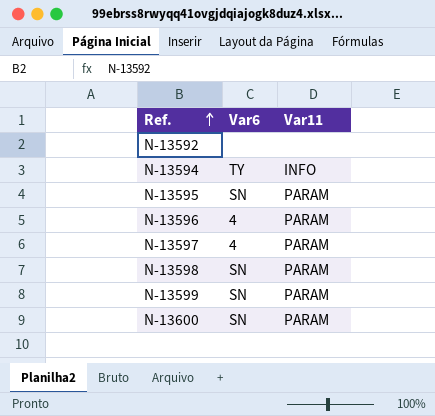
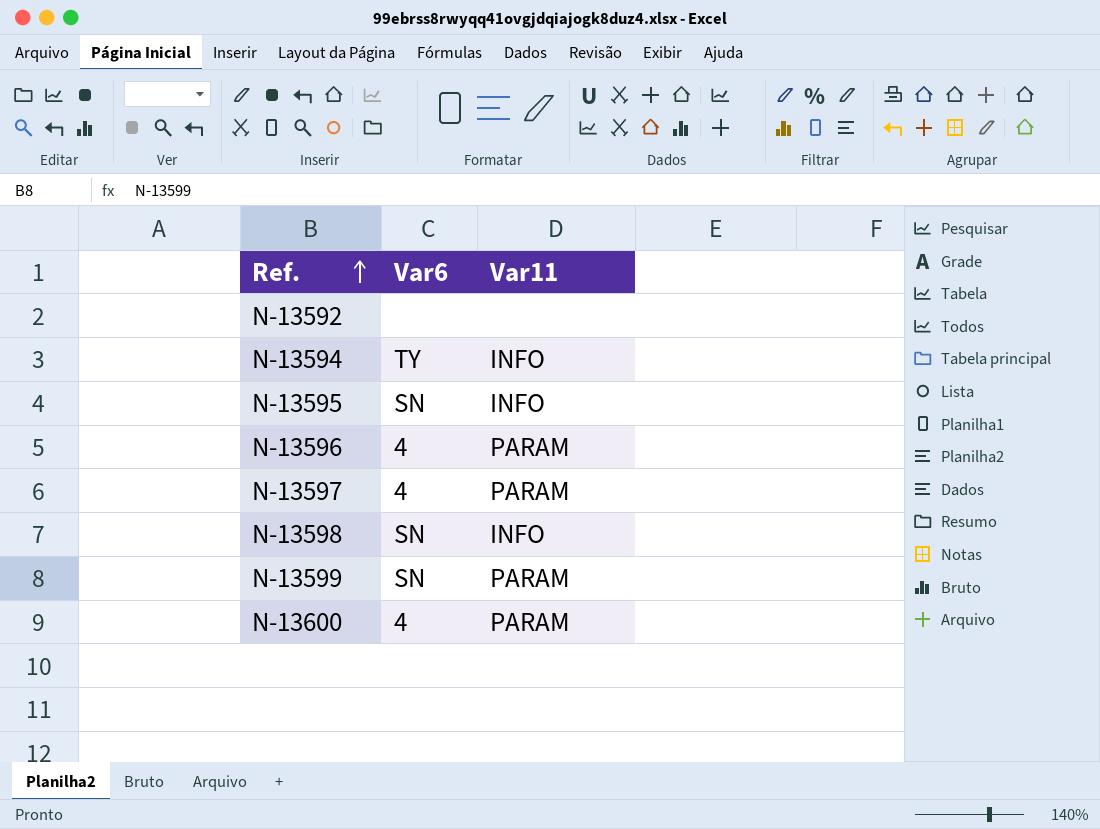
N-13595 | Var11: PARAM -> INFO
N-13598 | Var11: PARAM -> INFO
N-13600 | Var6: SN -> 4

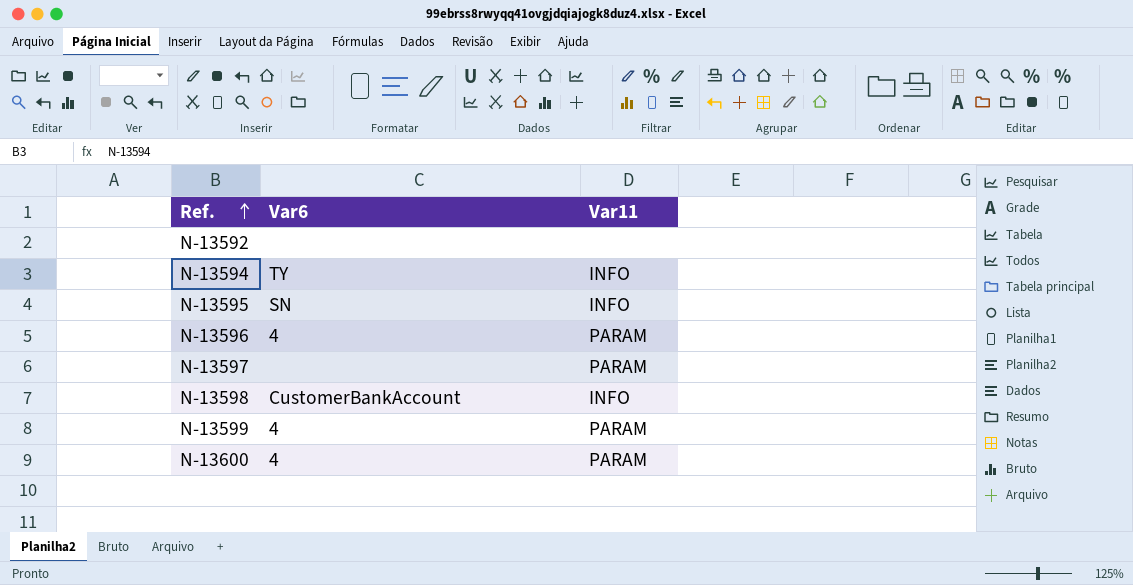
N-13597 | Var6: 4 -> none
N-13598 | Var6: SN -> CustomerBankAccount
N-13599 | Var6: SN -> 4

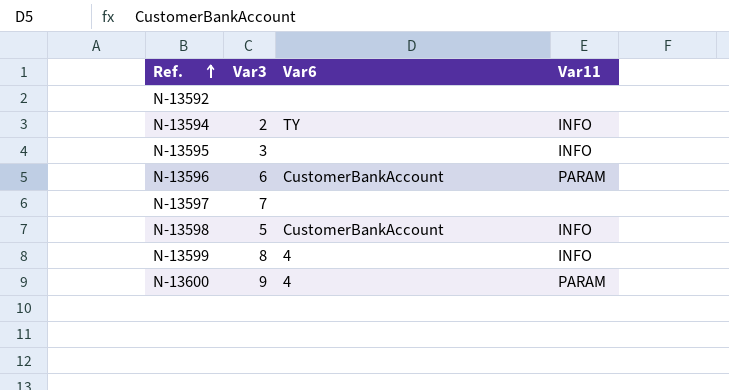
column Var3 | position: none -> 2
N-13595 | Var6: SN -> none
N-13596 | Var6: 4 -> CustomerBankAccount
N-13597 | Var11: PARAM -> none
N-13599 | Var11: PARAM -> INFO

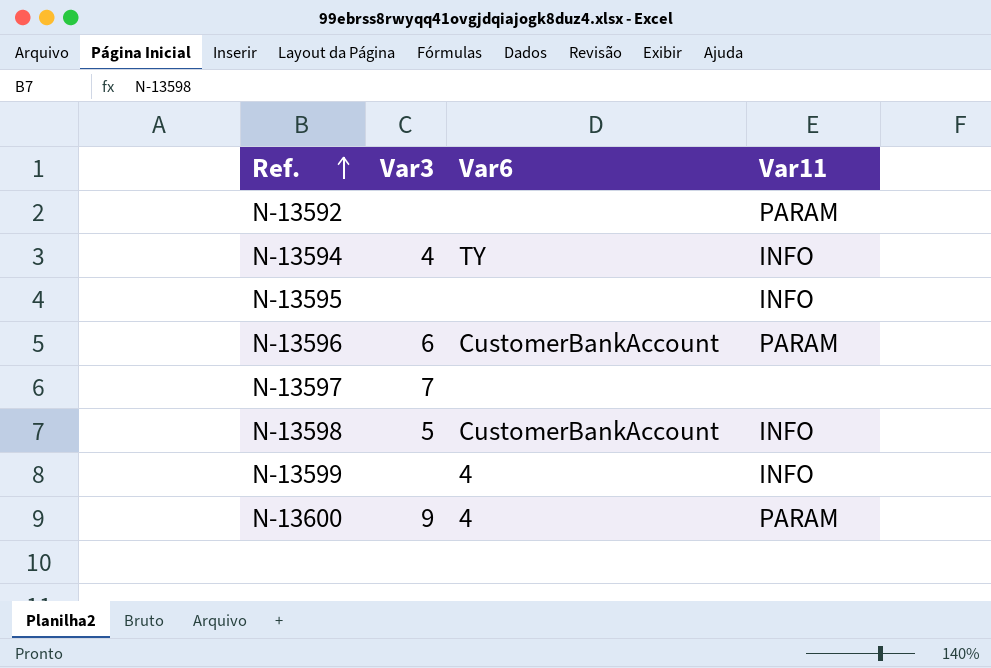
N-13592 | Var11: none -> PARAM
N-13594 | Var3: 2 -> 4
N-13595 | Var3: 3 -> none
N-13599 | Var3: 8 -> none

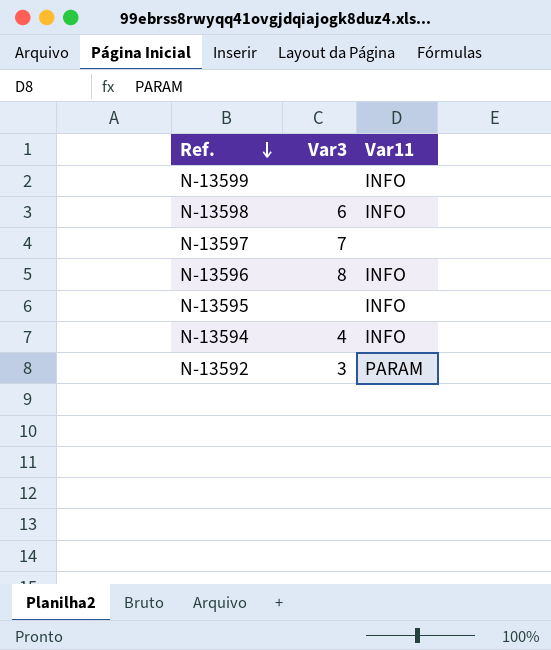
row order: Ref. ascending -> Ref. descending
column Var6 | position: 3 -> none
row N-13600: 9 | 4 | PARAM -> none
N-13598 | Var3: 5 -> 6
N-13596 | Var3: 6 -> 8
N-13596 | Var11: PARAM -> INFO
N-13592 | Var3: none -> 3

